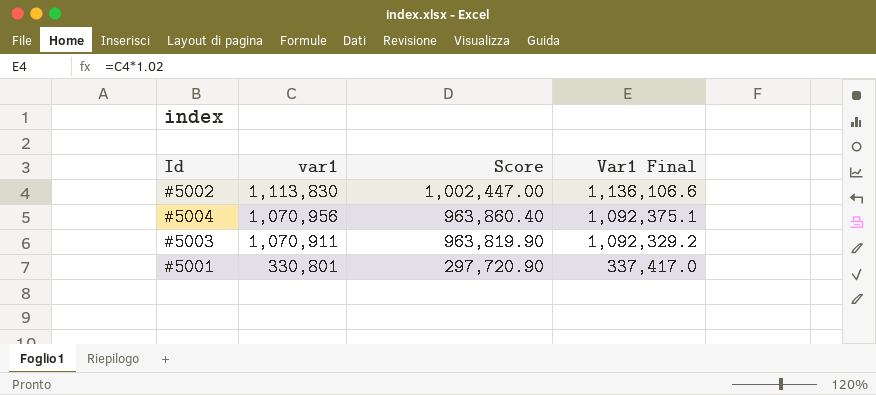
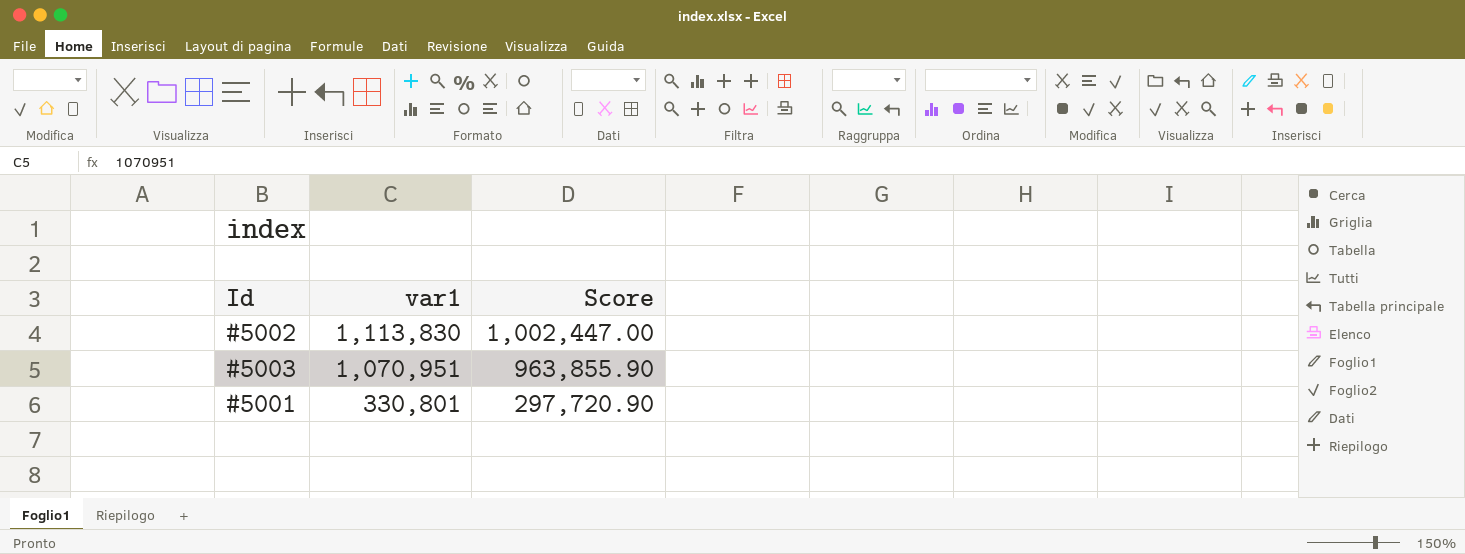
column Var1 Final | formula: [var1] * 1.02 -> none
row #5004: 1,070,956 | 963,860.40 | 1,092,375.1 -> none
#5003 | var1: 1,070,911 -> 1,070,951
#5003 | Score: 963,819.90 -> 963,855.90

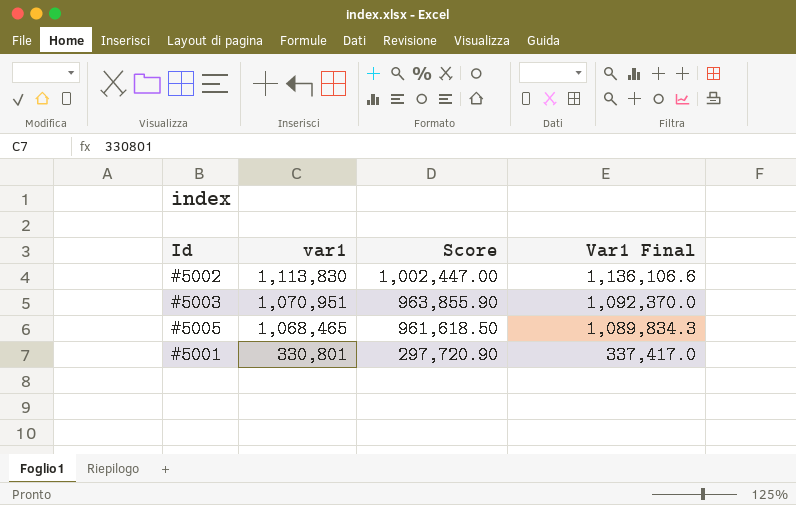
column Var1 Final | formula: none -> [var1] * 1.02
row #5005: none -> 1,068,465 | 961,618.50 | 1,089,834.3

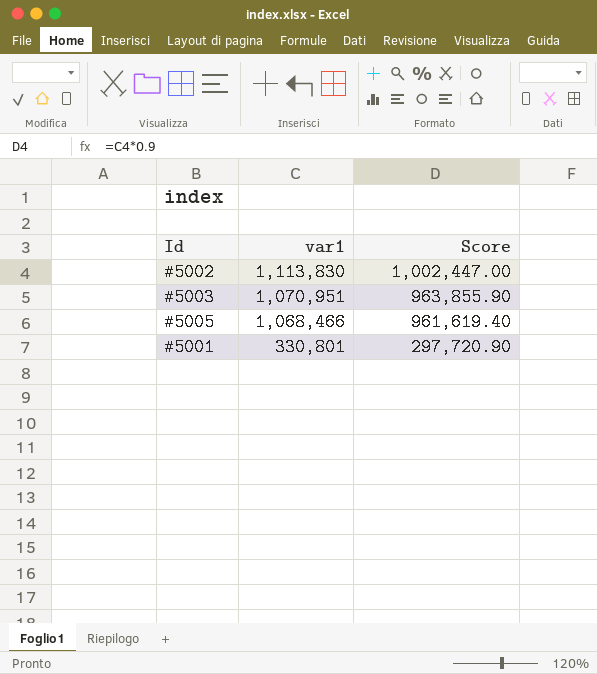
column Var1 Final | formula: [var1] * 1.02 -> none
#5005 | var1: 1,068,465 -> 1,068,466
#5005 | Score: 961,618.50 -> 961,619.40

